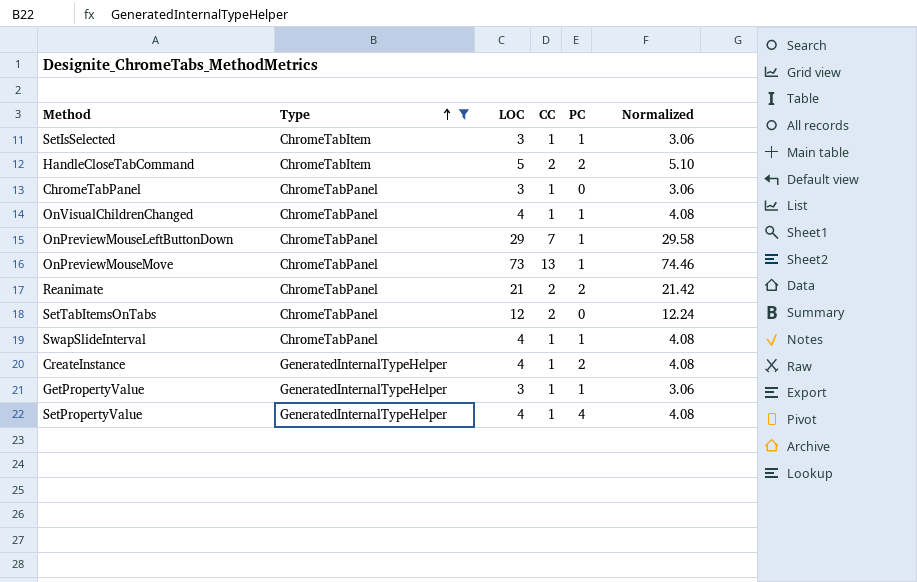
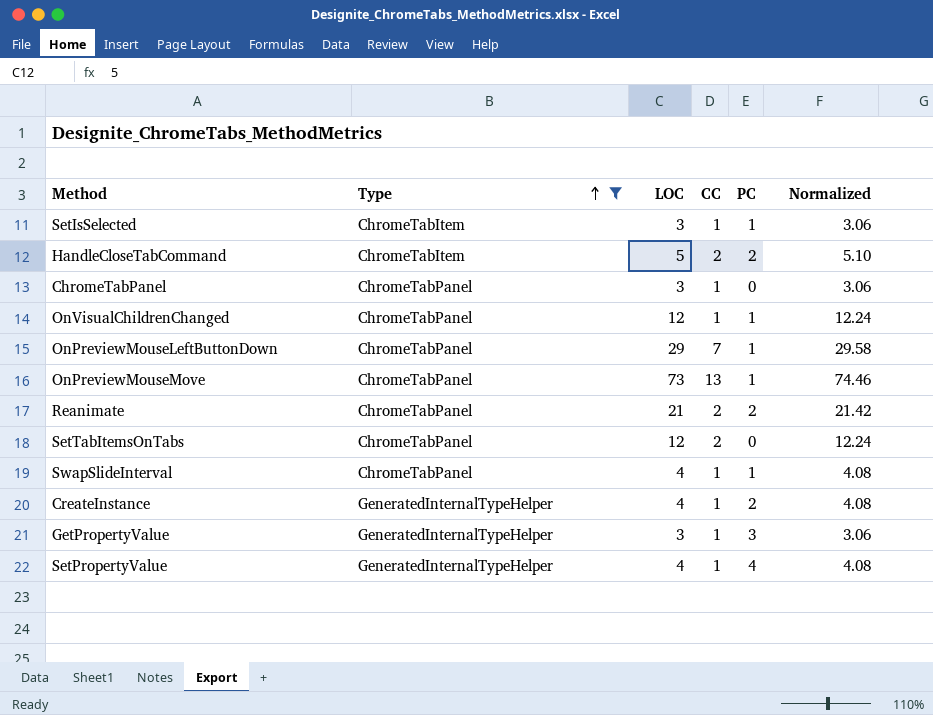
OnVisualChildrenChanged | LOC: 4 -> 12
OnVisualChildrenChanged | Normalized: 4.08 -> 12.24
GetPropertyValue | PC: 1 -> 3

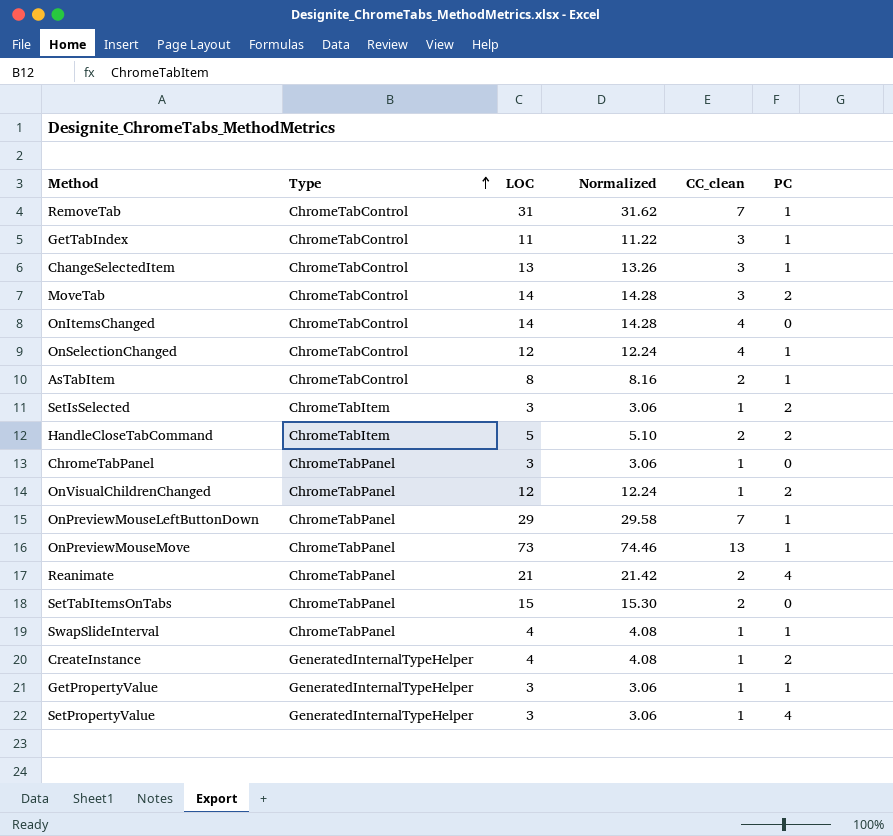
filter: Type != ChromeTabControl -> none
column Normalized | position: 6 -> 4
column name: CC -> CC_clean
SetIsSelected | PC: 1 -> 2
OnVisualChildrenChanged | PC: 1 -> 2
Reanimate | PC: 2 -> 4
SetTabItemsOnTabs | LOC: 12 -> 15
SetTabItemsOnTabs | Normalized: 12.24 -> 15.30
GetPropertyValue | PC: 3 -> 1
SetPropertyValue | LOC: 4 -> 3
SetPropertyValue | Normalized: 4.08 -> 3.06

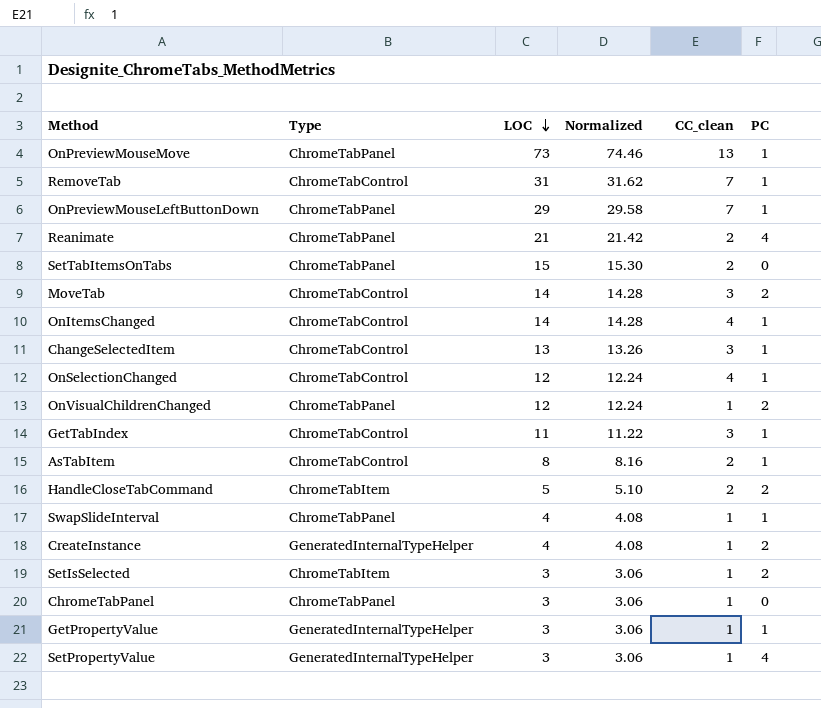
row order: Type ascending -> LOC descending
OnItemsChanged | PC: 0 -> 1

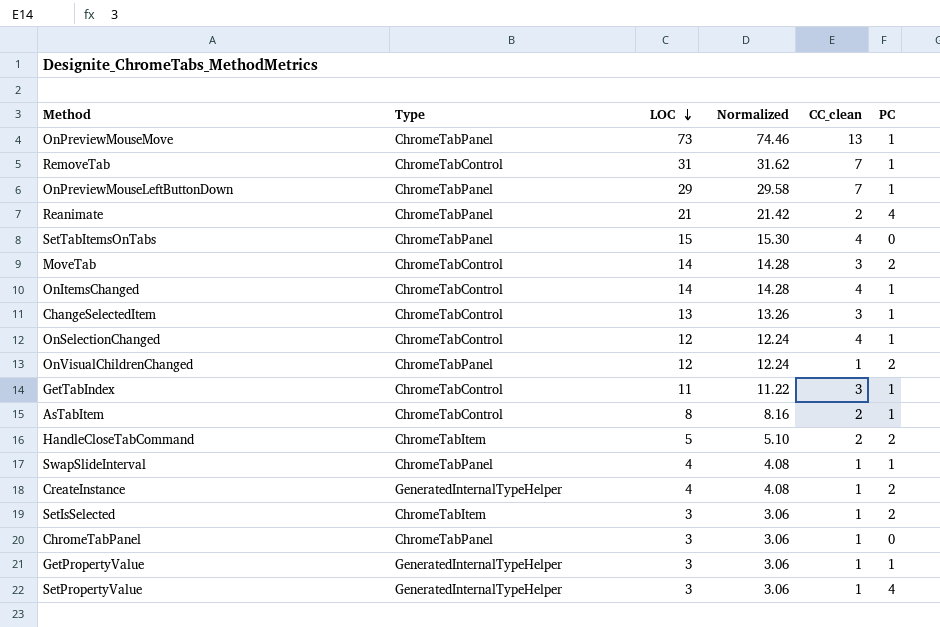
SetTabItemsOnTabs | CC_clean: 2 -> 4

